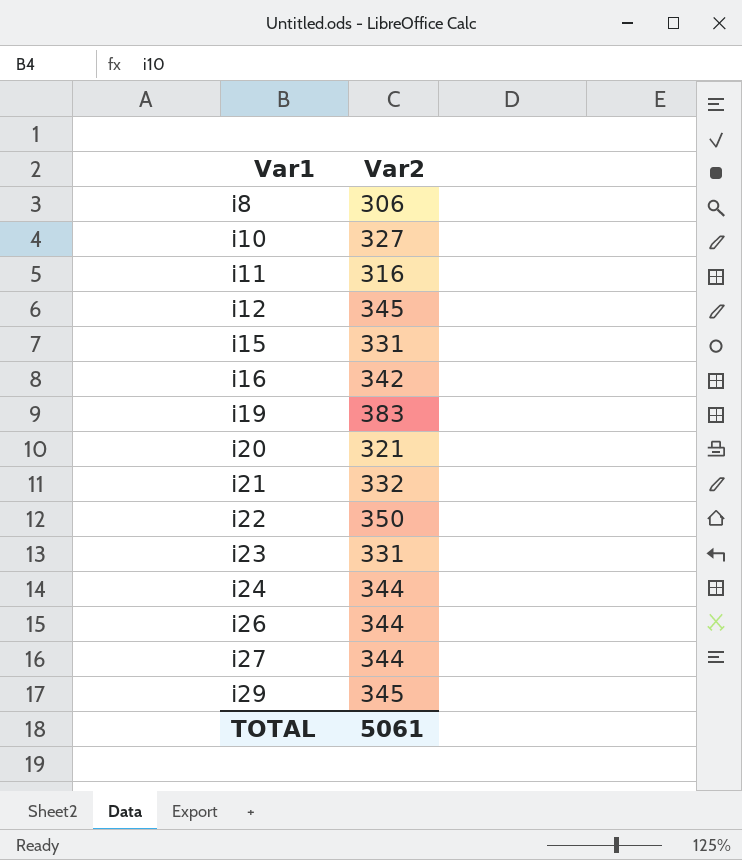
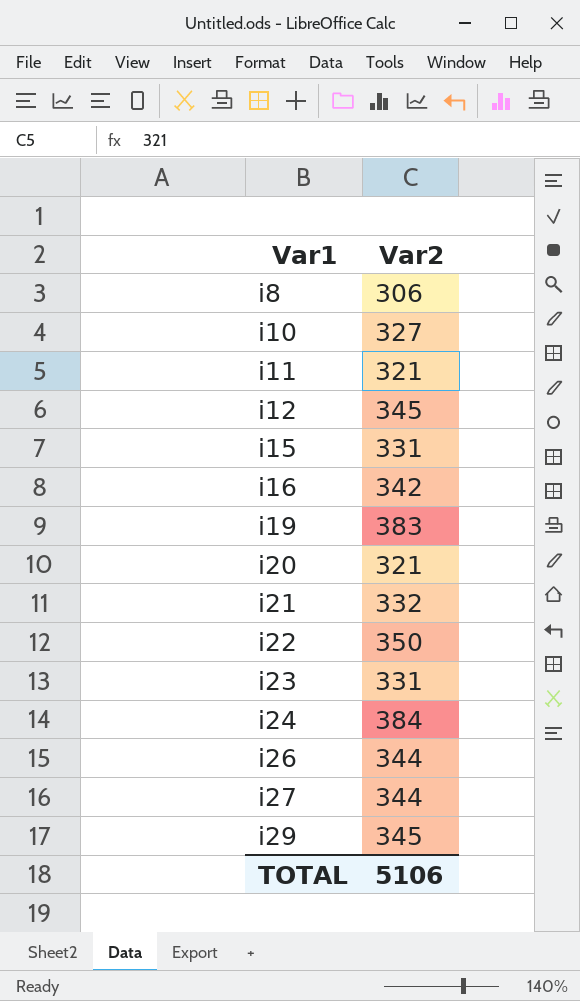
i11 | Var2: 316 -> 321
i24 | Var2: 344 -> 384
TOTAL | Var2: 5061 -> 5106

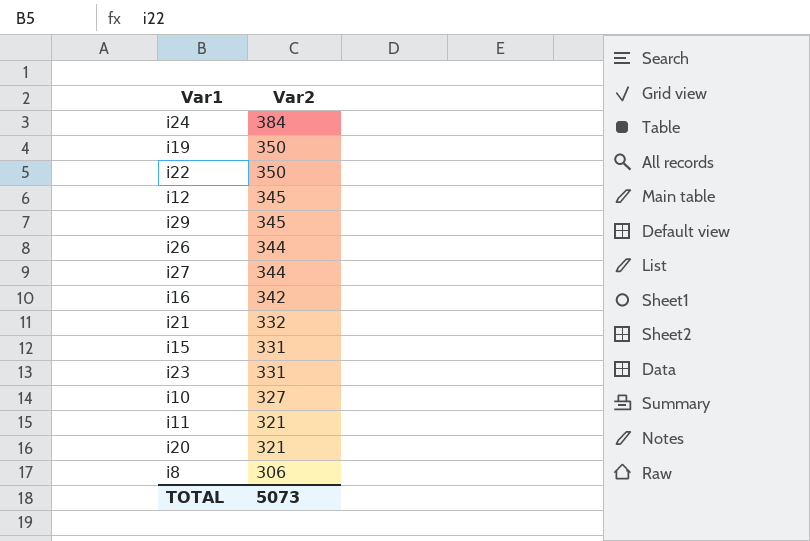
row order: Var1 ascending -> Var2 descending
i19 | Var2: 383 -> 350
TOTAL | Var2: 5106 -> 5073

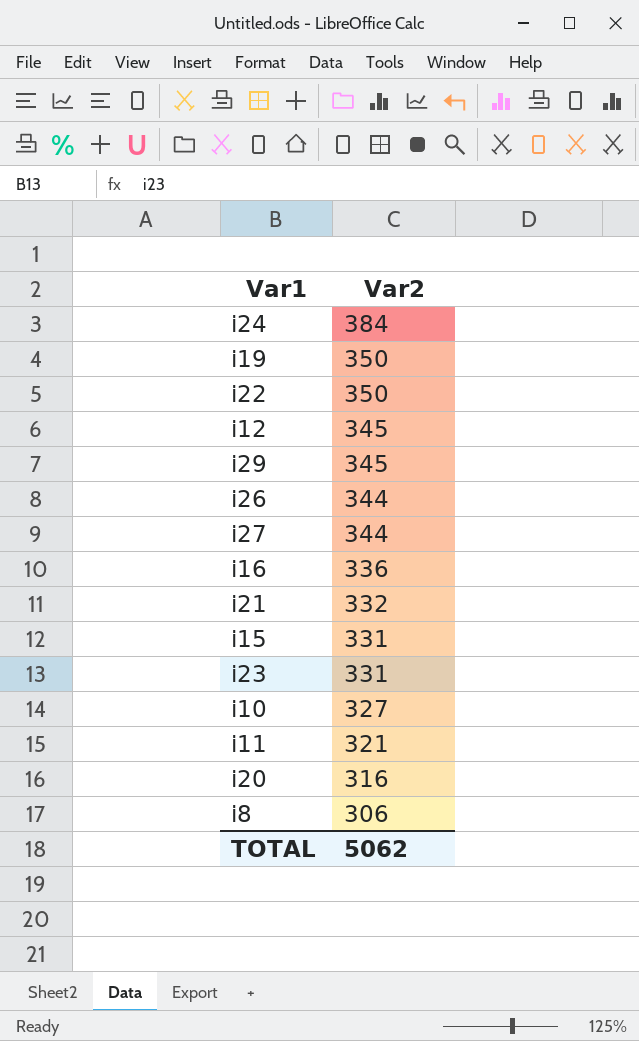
i16 | Var2: 342 -> 336
i20 | Var2: 321 -> 316
TOTAL | Var2: 5073 -> 5062

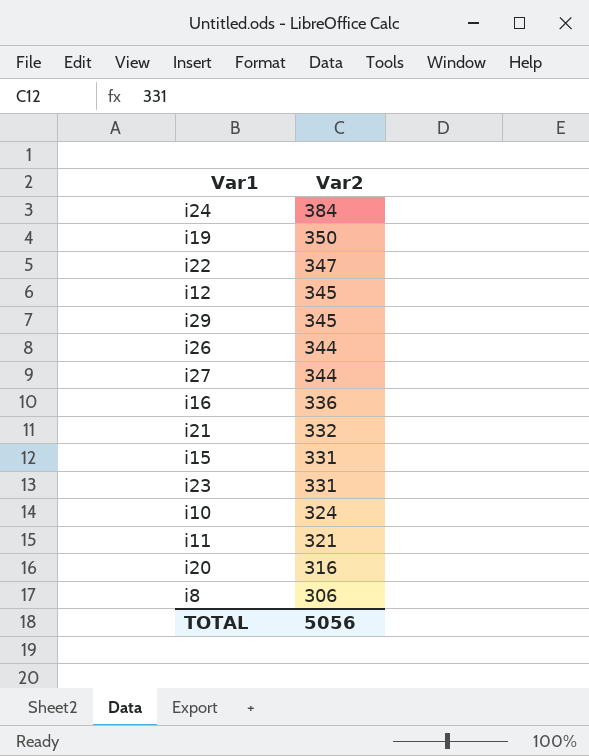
i22 | Var2: 350 -> 347
i10 | Var2: 327 -> 324
TOTAL | Var2: 5062 -> 5056

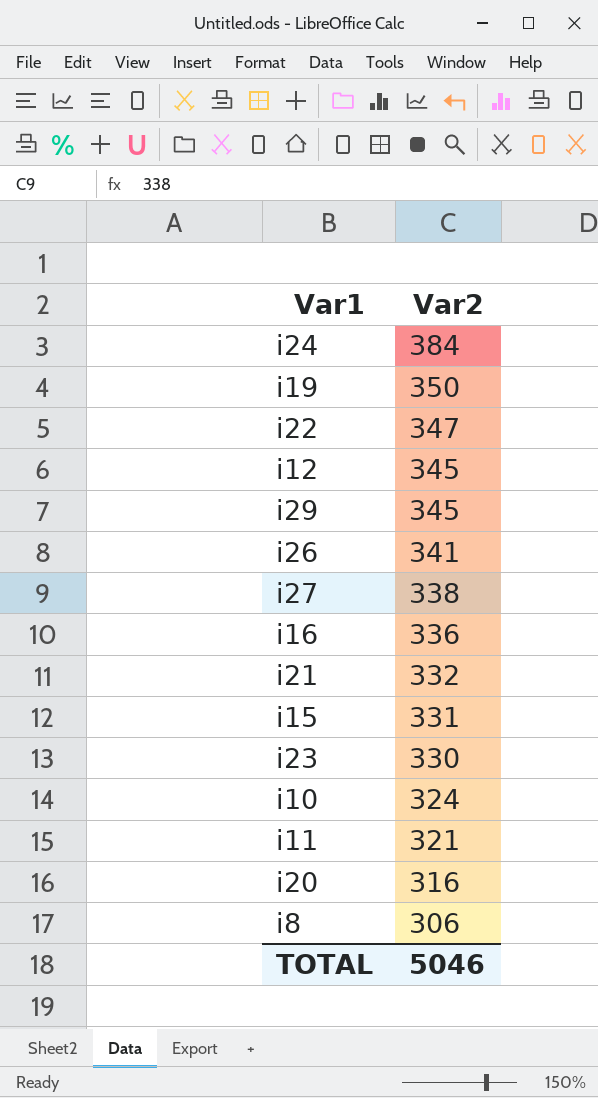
i26 | Var2: 344 -> 341
i27 | Var2: 344 -> 338
i23 | Var2: 331 -> 330
TOTAL | Var2: 5056 -> 5046

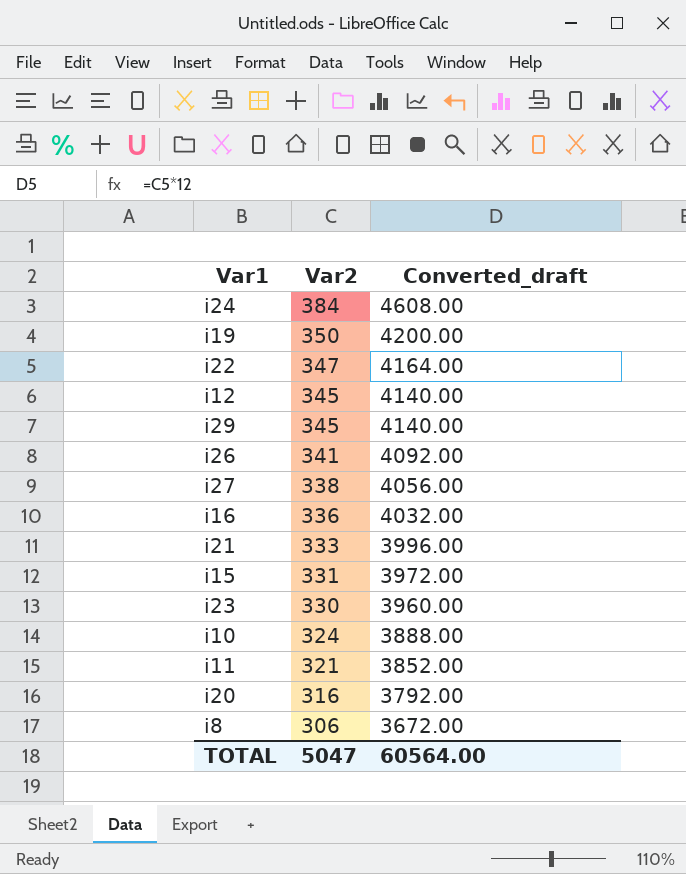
column Converted_draft | formula: none -> [Var2] * 12
i21 | Var2: 332 -> 333
TOTAL | Var2: 5046 -> 5047

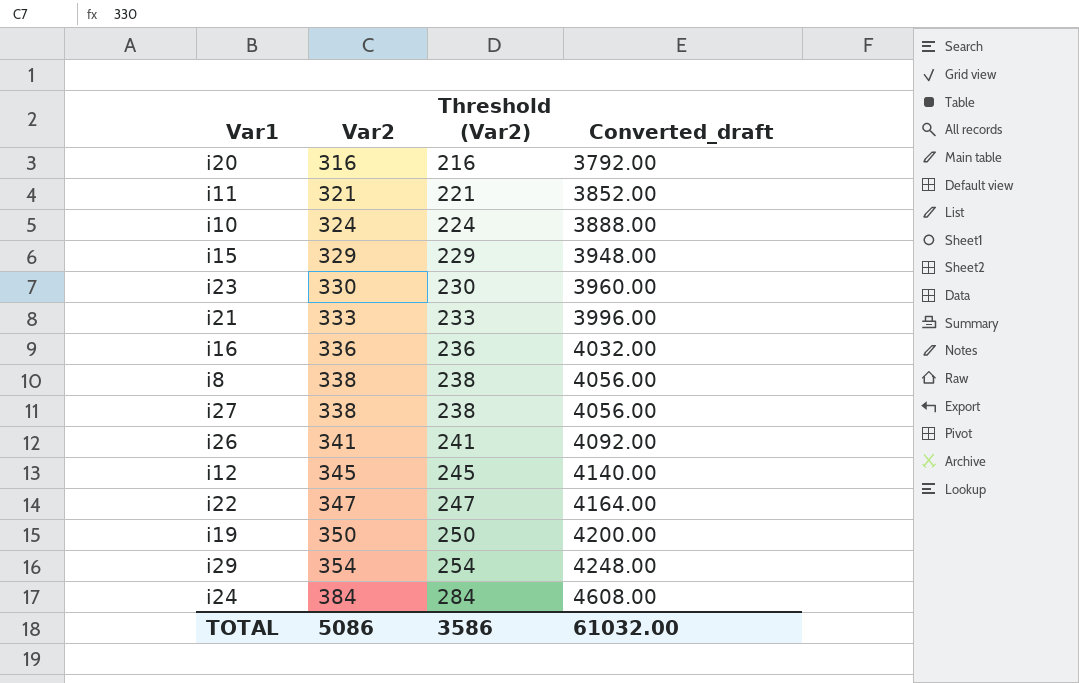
row order: Var2 descending -> Var2 ascending
column Threshold (Var2) | formula: none -> [Var2] - 100
i15 | Var2: 331 -> 329
i15 | Converted_draft: 3972.00 -> 3948.00
i8 | Var2: 306 -> 338
i8 | Converted_draft: 3672.00 -> 4056.00
i29 | Var2: 345 -> 354
i29 | Converted_draft: 4140.00 -> 4248.00
TOTAL | Var2: 5047 -> 5086
TOTAL | Converted_draft: 60564.00 -> 61032.00

